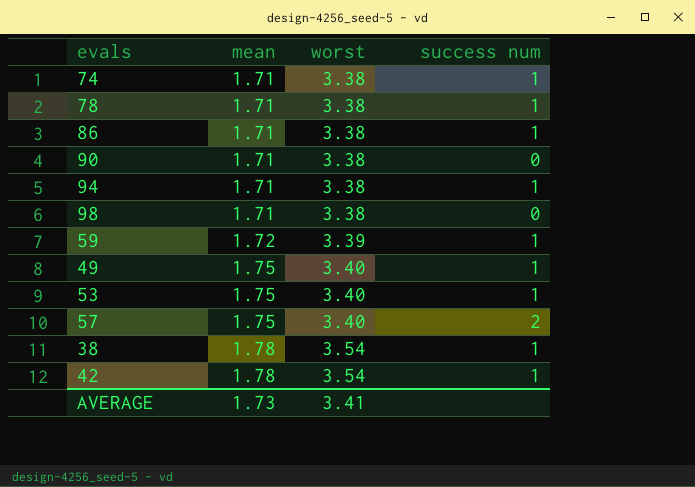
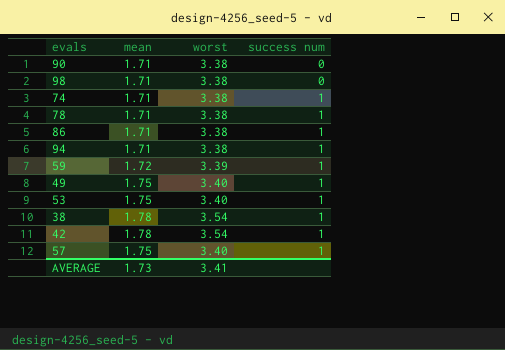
row order: mean ascending -> success num ascending
57 | success num: 2 -> 1

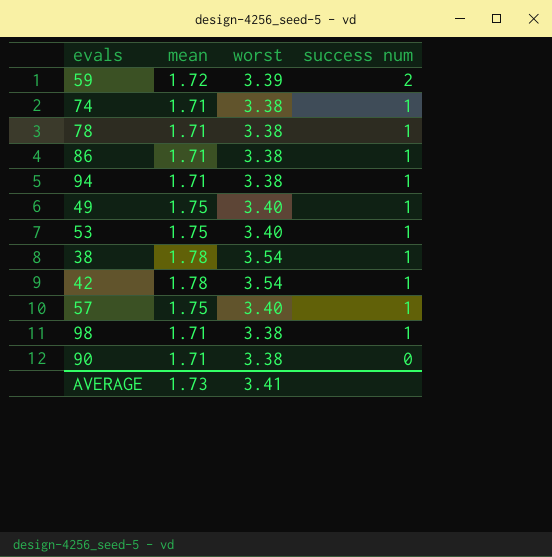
row order: success num ascending -> success num descending
59 | success num: 1 -> 2
98 | success num: 0 -> 1

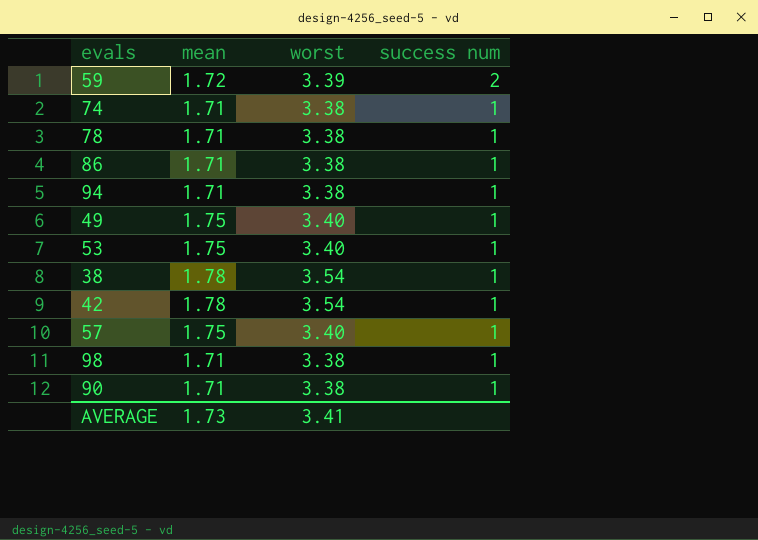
90 | success num: 0 -> 1

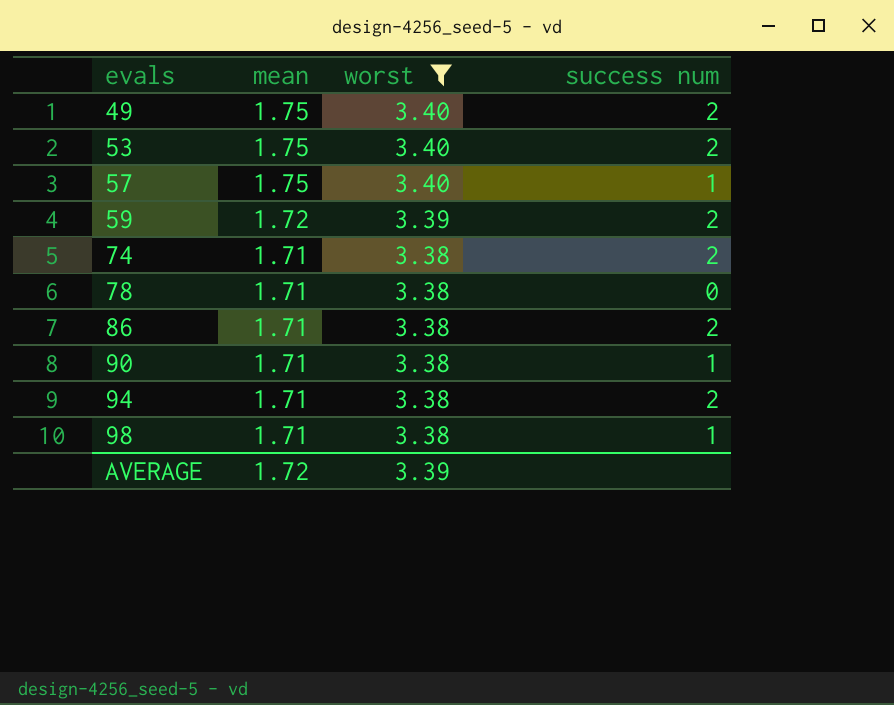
filter: none -> worst != 3.54
row order: success num descending -> evals ascending
49 | success num: 1 -> 2
53 | success num: 1 -> 2
74 | success num: 1 -> 2
78 | success num: 1 -> 0
86 | success num: 1 -> 2
94 | success num: 1 -> 2
AVERAGE | mean: 1.73 -> 1.72
AVERAGE | worst: 3.41 -> 3.39

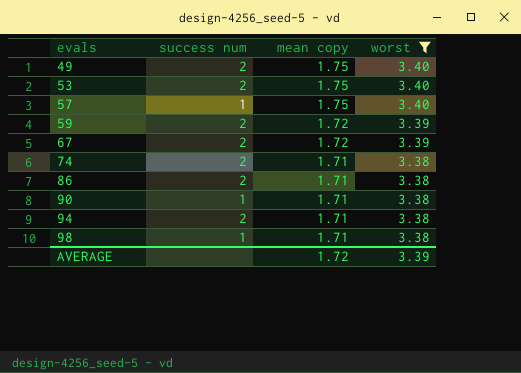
column success num | position: 4 -> 2
column name: mean -> mean copy
row 78: 1.71 | 3.38 | 0 -> none
row 67: none -> 2 | 1.72 | 3.39

